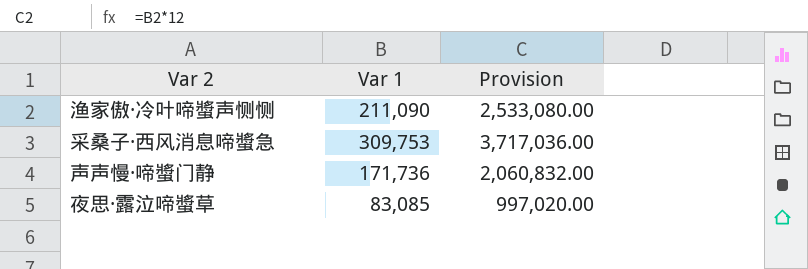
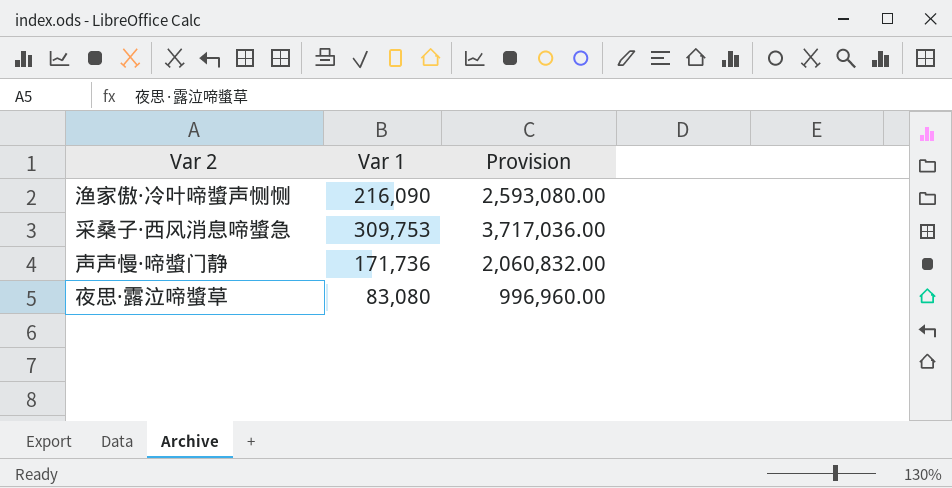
渔家傲·冷叶啼螀声恻恻 | Var 1: 211,090 -> 216,090
渔家傲·冷叶啼螀声恻恻 | Provision: 2,533,080.00 -> 2,593,080.00
夜思·露泣啼螿草 | Var 1: 83,085 -> 83,080
夜思·露泣啼螿草 | Provision: 997,020.00 -> 996,960.00

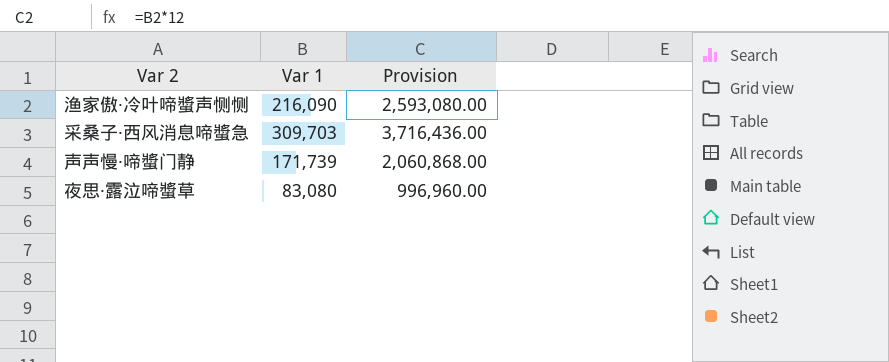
采桑子·西风消息啼螀急 | Var 1: 309,753 -> 309,703
采桑子·西风消息啼螀急 | Provision: 3,717,036.00 -> 3,716,436.00
声声慢·啼螀门静 | Var 1: 171,736 -> 171,739
声声慢·啼螀门静 | Provision: 2,060,832.00 -> 2,060,868.00

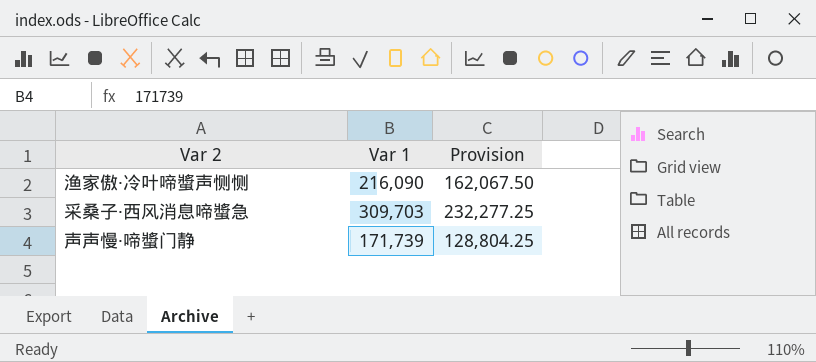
column Provision | formula: [Var 1] * 12 -> [Var 1] * 0.75
row 夜思·露泣啼螿草: 83,080 | 996,960.00 -> none

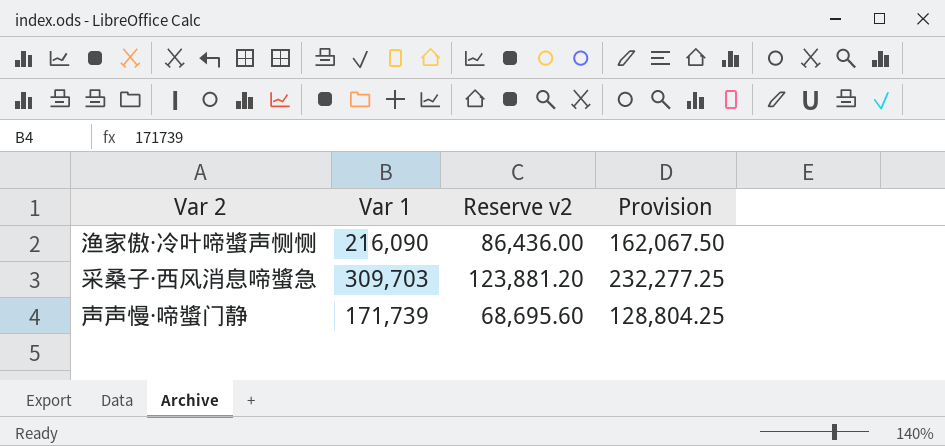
column Reserve v2 | formula: none -> [Var 1] * 0.4

